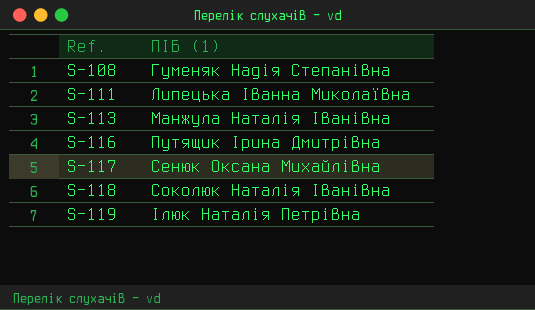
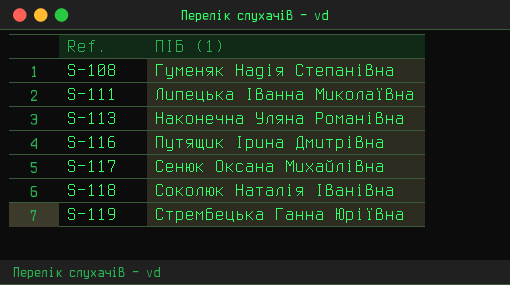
S-113 | ПІБ (1): Манжула Наталія Іванівна -> Наконечна Уляна Романівна
S-119 | ПІБ (1): Ілюк Наталія Петрівна -> Стрембецька Ганна Юріївна

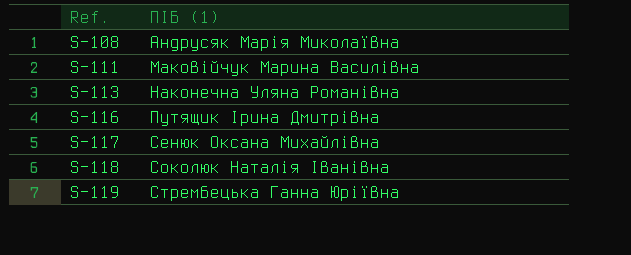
S-108 | ПІБ (1): Гуменяк Надія Степанівна -> Андрусяк Марія Миколаївна
S-111 | ПІБ (1): Липецька Іванна Миколаївна -> Маковійчук Марина Василівна

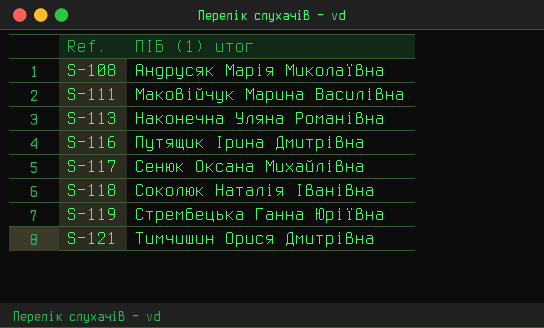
column name: ПІБ (1) -> ПІБ (1) итог
row S-121: none -> Тимчишин Орися Дмитрівна

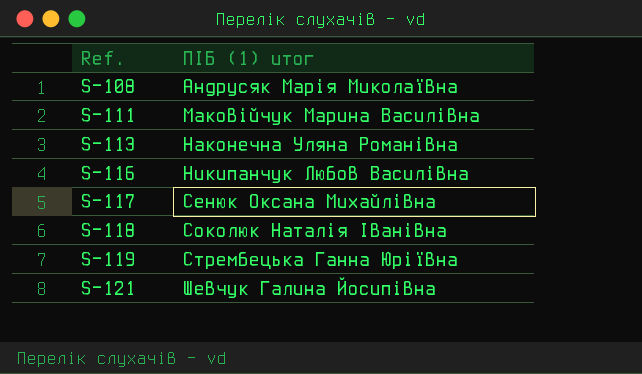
S-116 | ПІБ (1) итог: Путящик Ірина Дмитрівна -> Никипанчук Любов Василівна
S-121 | ПІБ (1) итог: Тимчишин Орися Дмитрівна -> Шевчук Галина Йосипівна

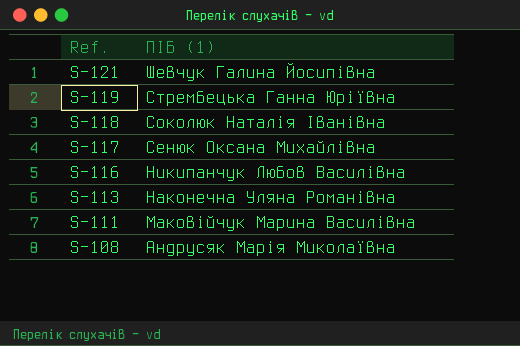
row order: Ref. ascending -> Ref. descending
column name: ПІБ (1) итог -> ПІБ (1)

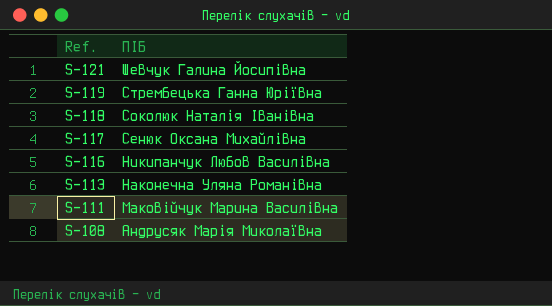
column name: ПІБ (1) -> ПІБ

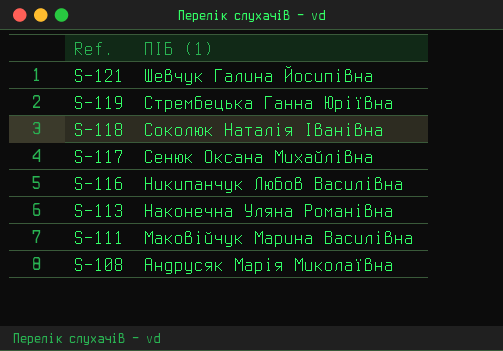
column name: ПІБ -> ПІБ (1)

